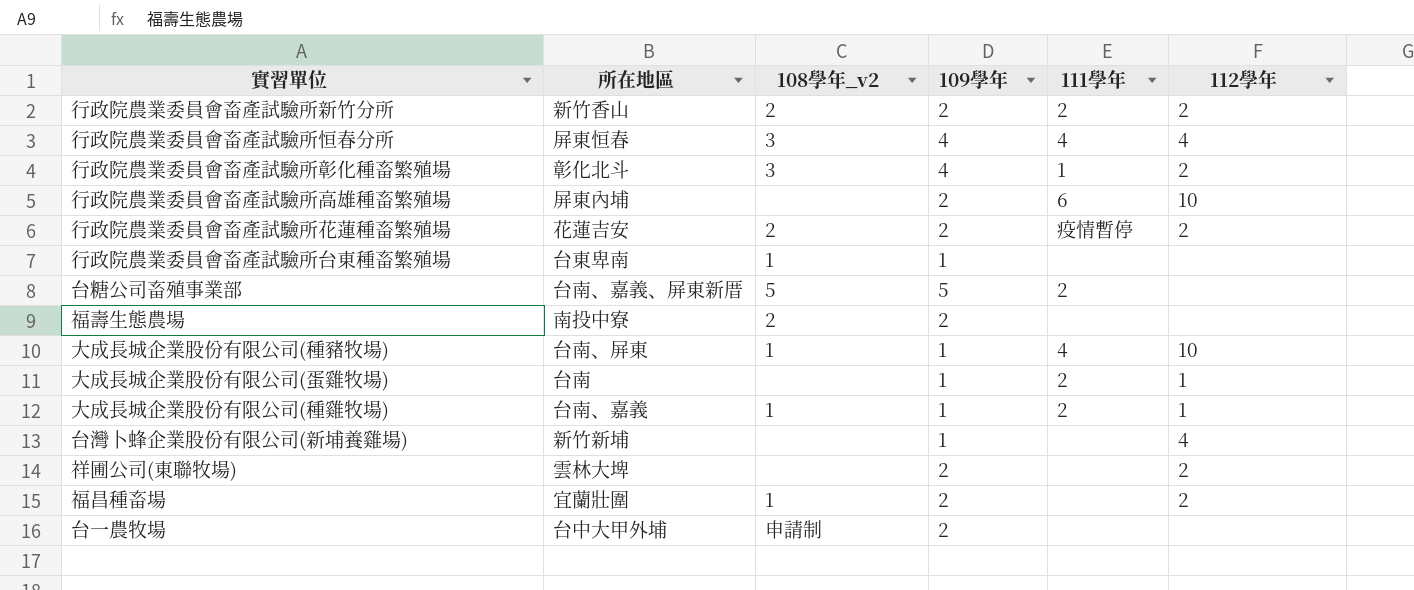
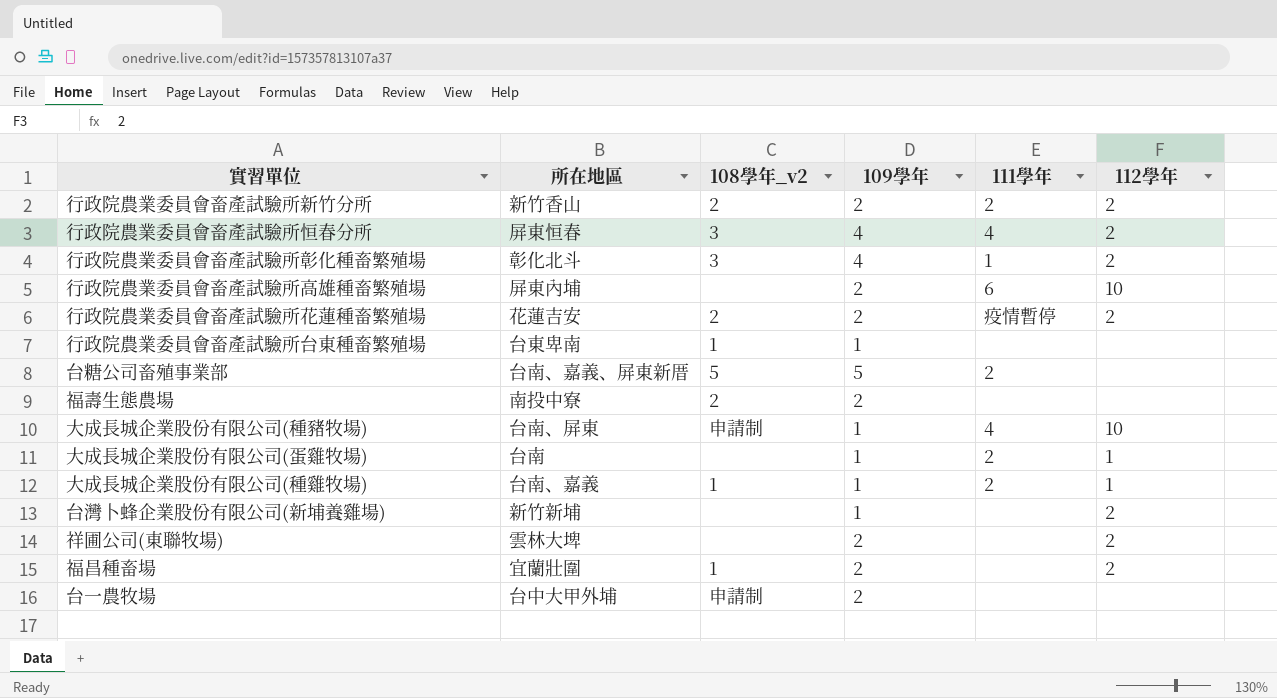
行政院農業委員會畜產試驗所恒春分所 | 112學年: 4 -> 2
大成長城企業股份有限公司(種豬牧場) | 108學年_v2: 1 -> 申請制
台灣卜蜂企業股份有限公司(新埔養雞場) | 112學年: 4 -> 2

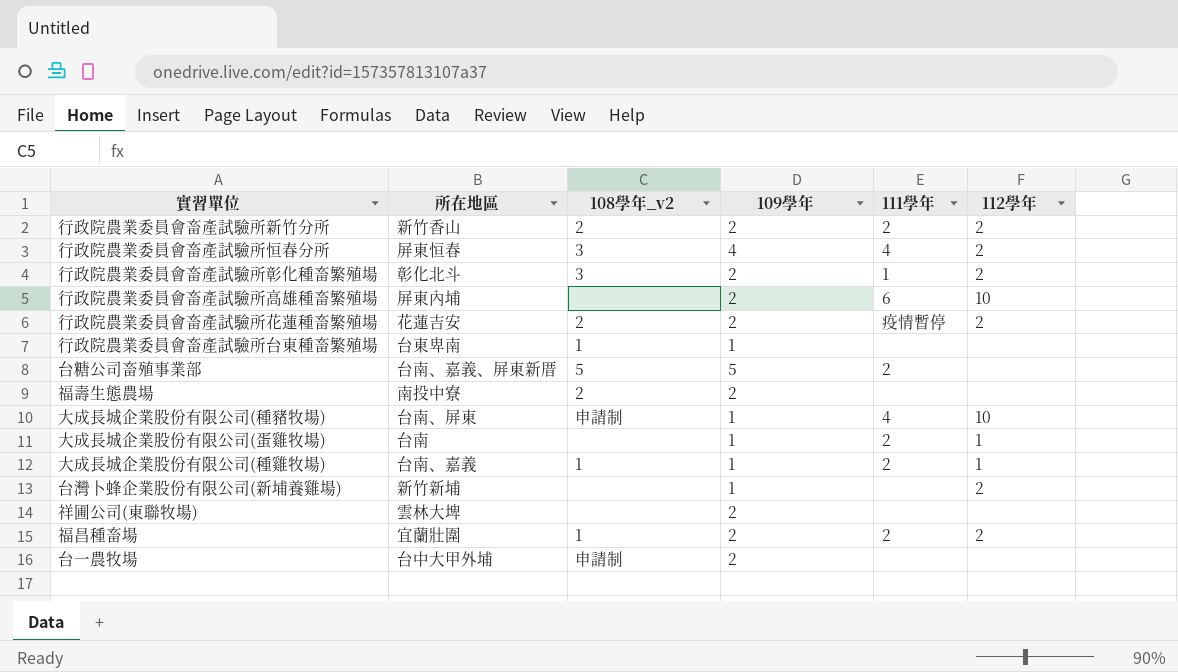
行政院農業委員會畜產試驗所彰化種畜繁殖場 | 109學年: 4 -> 2
祥圃公司(東聯牧場) | 112學年: 2 -> none
福昌種畜場 | 111學年: none -> 2

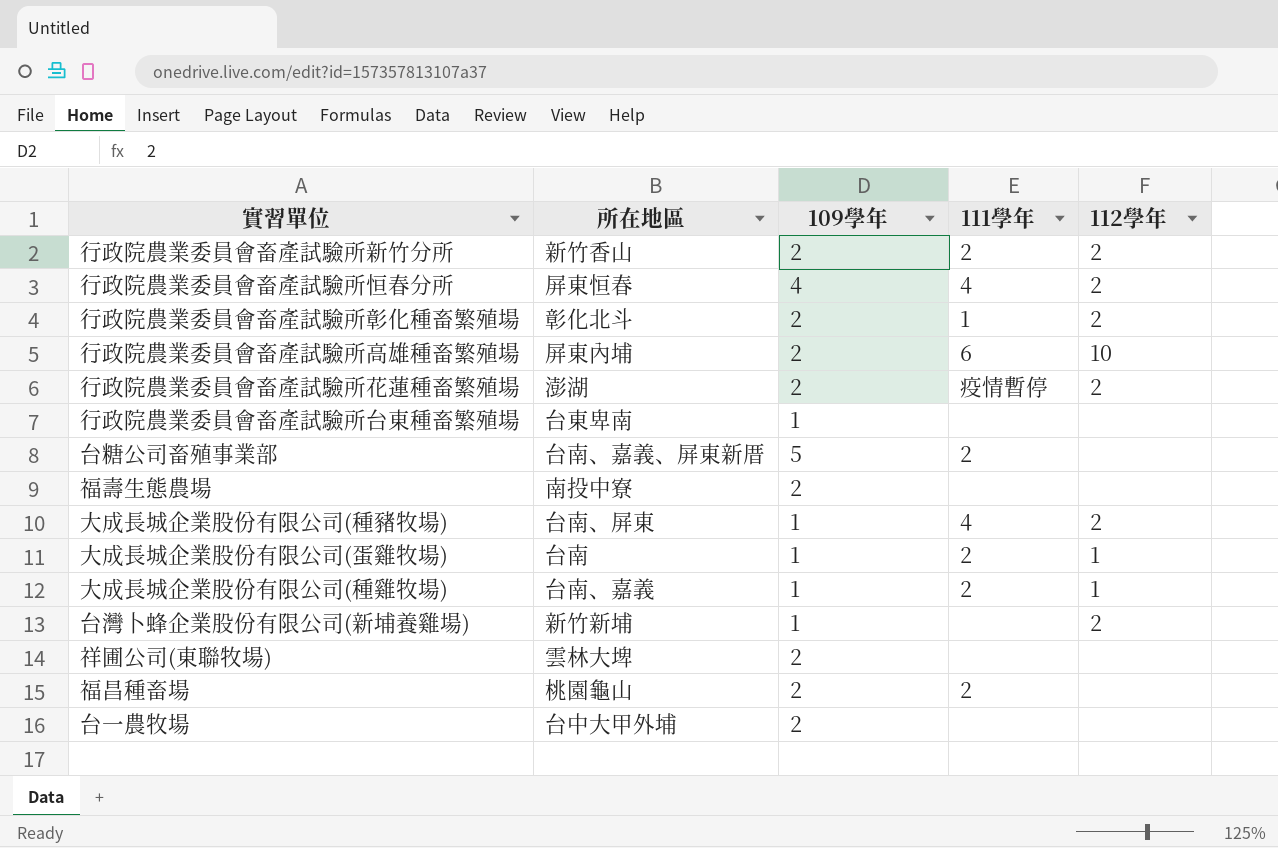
column 108學年_v2 | position: 3 -> none
行政院農業委員會畜產試驗所花蓮種畜繁殖場 | 所在地區: 花蓮吉安 -> 澎湖
大成長城企業股份有限公司(種豬牧場) | 112學年: 10 -> 2
福昌種畜場 | 所在地區: 宜蘭壯圍 -> 桃園龜山
福昌種畜場 | 112學年: 2 -> none

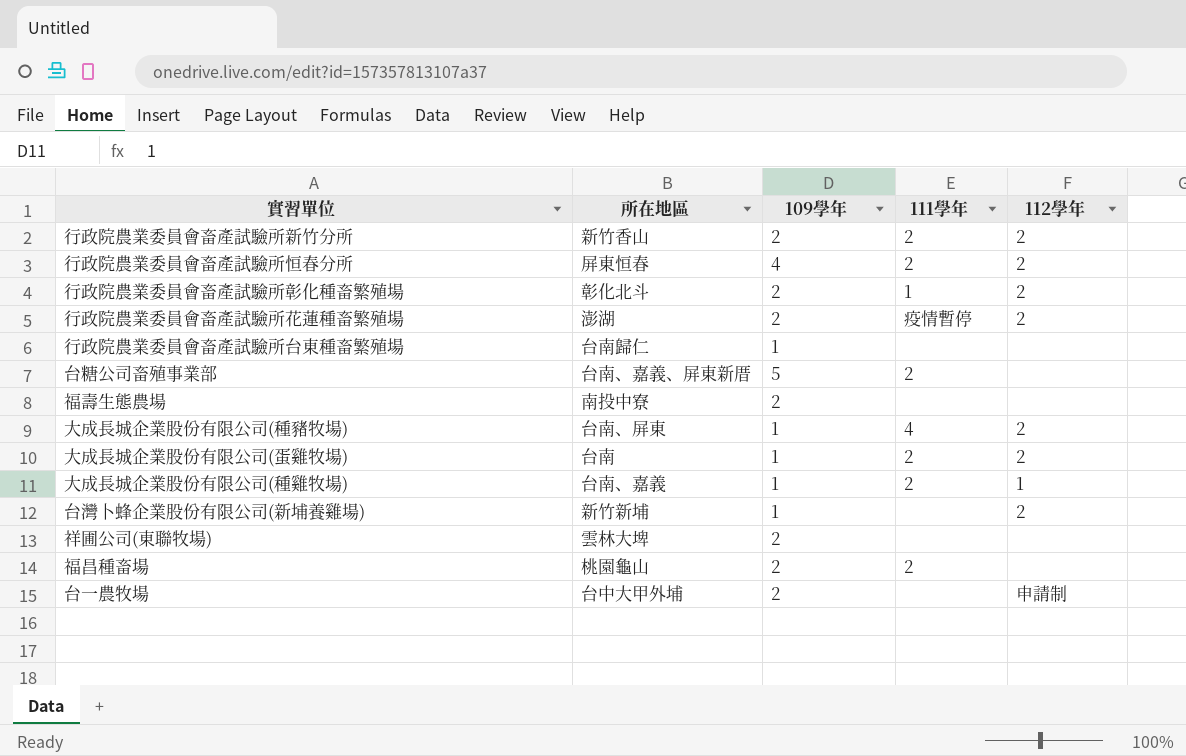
row 行政院農業委員會畜產試驗所高雄種畜繁殖場: 屏東內埔 | 2 | 6 | 10 -> none
行政院農業委員會畜產試驗所恒春分所 | 111學年: 4 -> 2
行政院農業委員會畜產試驗所台東種畜繁殖場 | 所在地區: 台東卑南 -> 台南歸仁
大成長城企業股份有限公司(蛋雞牧場) | 112學年: 1 -> 2
台一農牧場 | 112學年: none -> 申請制

